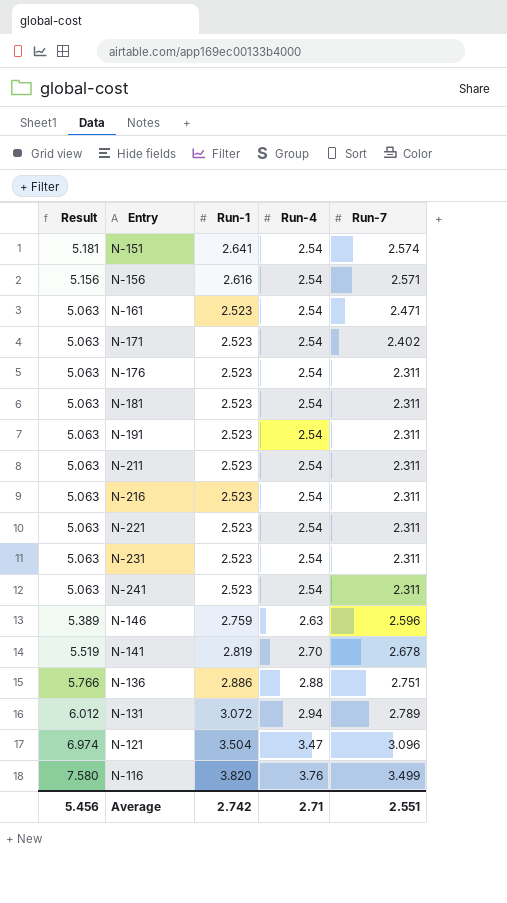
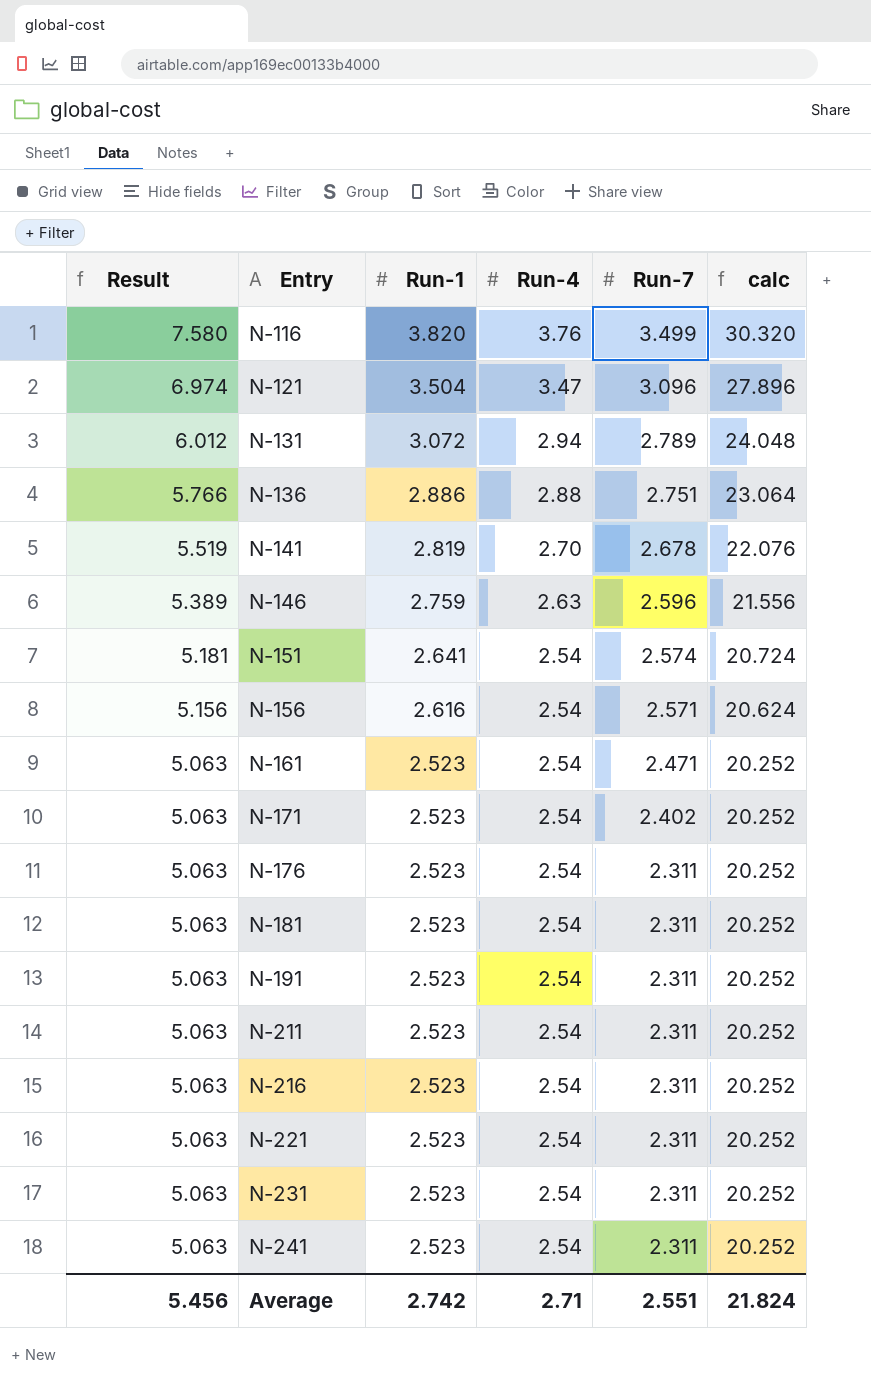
row order: Run-4 ascending -> Result descending
column calc | formula: none -> [Result] * 4

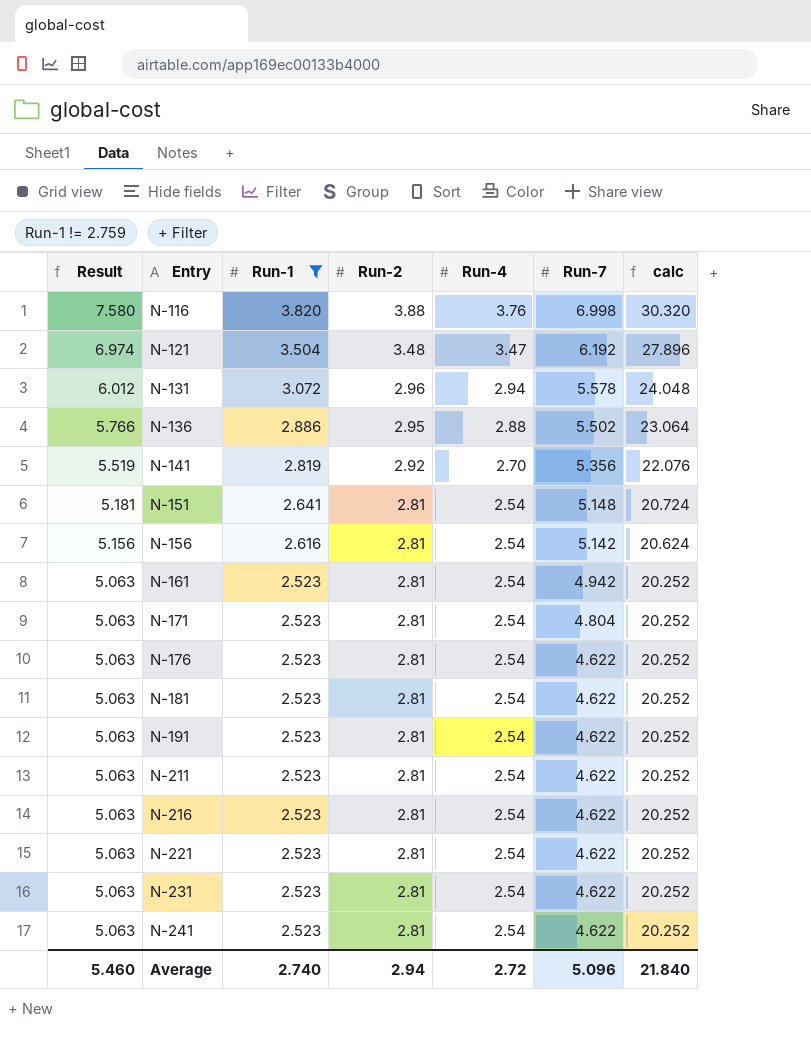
filter: none -> Run-1 != 2.759
column Run-2 | position: none -> 4
N-116 | Run-7: 3.499 -> 6.998
N-121 | Run-7: 3.096 -> 6.192
N-131 | Run-7: 2.789 -> 5.578
N-136 | Run-7: 2.751 -> 5.502
N-141 | Run-7: 2.678 -> 5.356
N-151 | Run-7: 2.574 -> 5.148
N-156 | Run-7: 2.571 -> 5.142
N-161 | Run-7: 2.471 -> 4.942
N-171 | Run-7: 2.402 -> 4.804
N-176 | Run-7: 2.311 -> 4.622
N-181 | Run-7: 2.311 -> 4.622
N-191 | Run-7: 2.311 -> 4.622
N-211 | Run-7: 2.311 -> 4.622
N-216 | Run-7: 2.311 -> 4.622
N-221 | Run-7: 2.311 -> 4.622
N-231 | Run-7: 2.311 -> 4.622
N-241 | Run-7: 2.311 -> 4.622
Average | Result: 5.456 -> 5.460
Average | Run-1: 2.742 -> 2.740
Average | Run-4: 2.71 -> 2.72
Average | Run-7: 2.551 -> 5.096
Average | calc: 21.824 -> 21.840

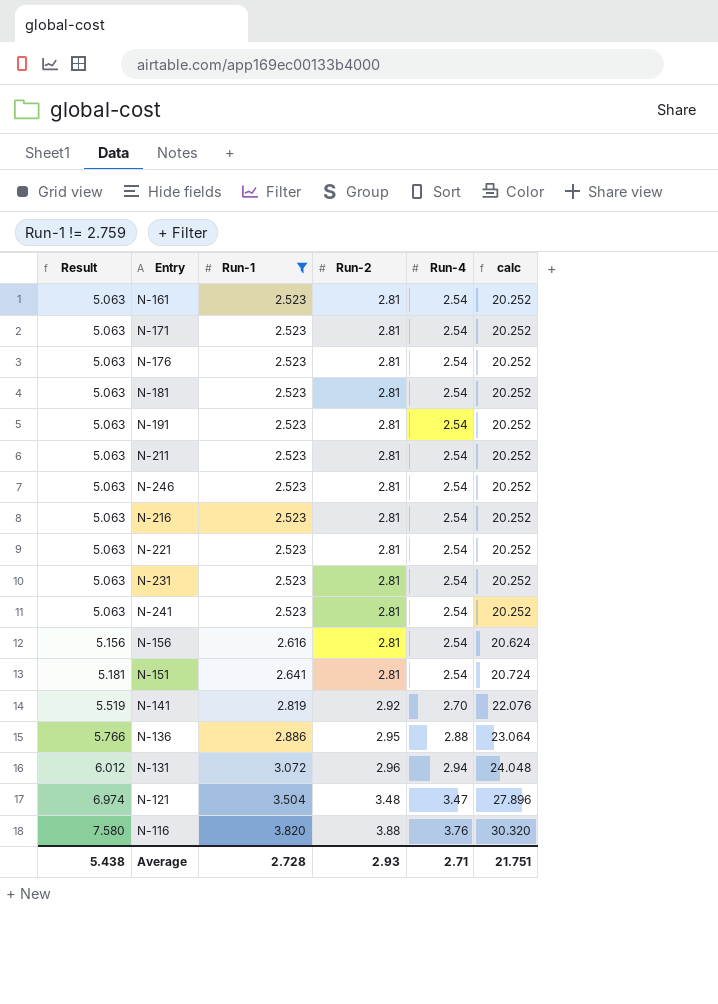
row order: Result descending -> Result ascending
column Run-7 | position: 6 -> none
row N-246: none -> 5.063 | 2.523 | 2.81 | 2.54 | 20.252
Average | Result: 5.460 -> 5.438
Average | Run-1: 2.740 -> 2.728
Average | Run-2: 2.94 -> 2.93
Average | Run-4: 2.72 -> 2.71
Average | calc: 21.840 -> 21.751

